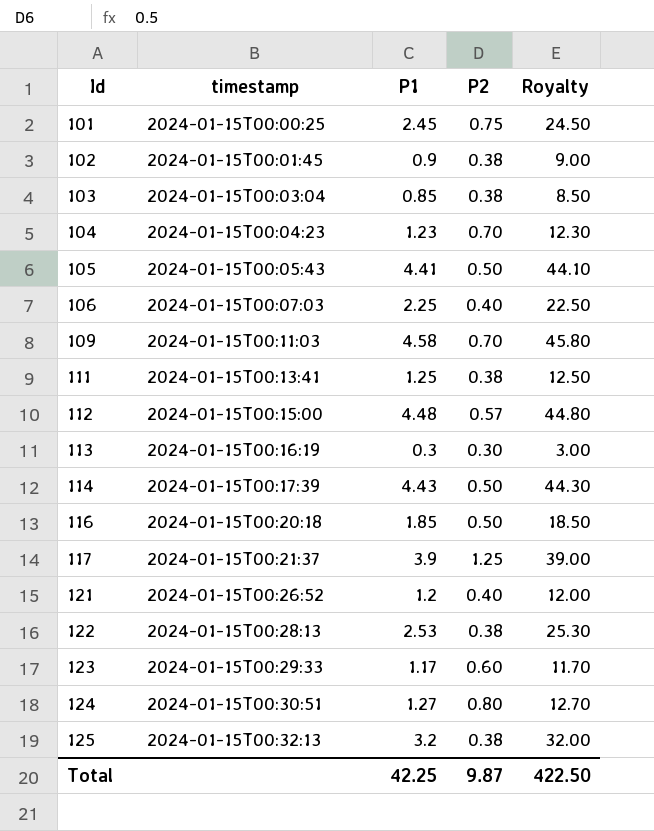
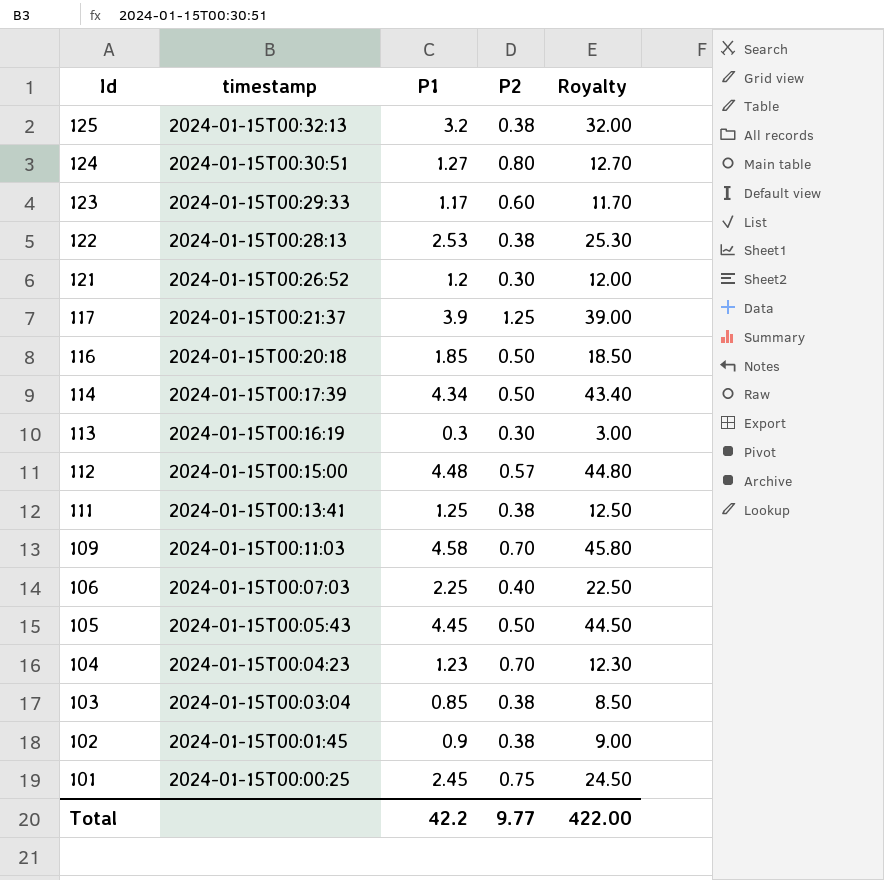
row order: Id ascending -> Id descending
121 | P2: 0.40 -> 0.30
114 | P1: 4.43 -> 4.34
114 | Royalty: 44.30 -> 43.40
105 | P1: 4.41 -> 4.45
105 | Royalty: 44.10 -> 44.50
Total | P1: 42.25 -> 42.2
Total | P2: 9.87 -> 9.77
Total | Royalty: 422.50 -> 422.00

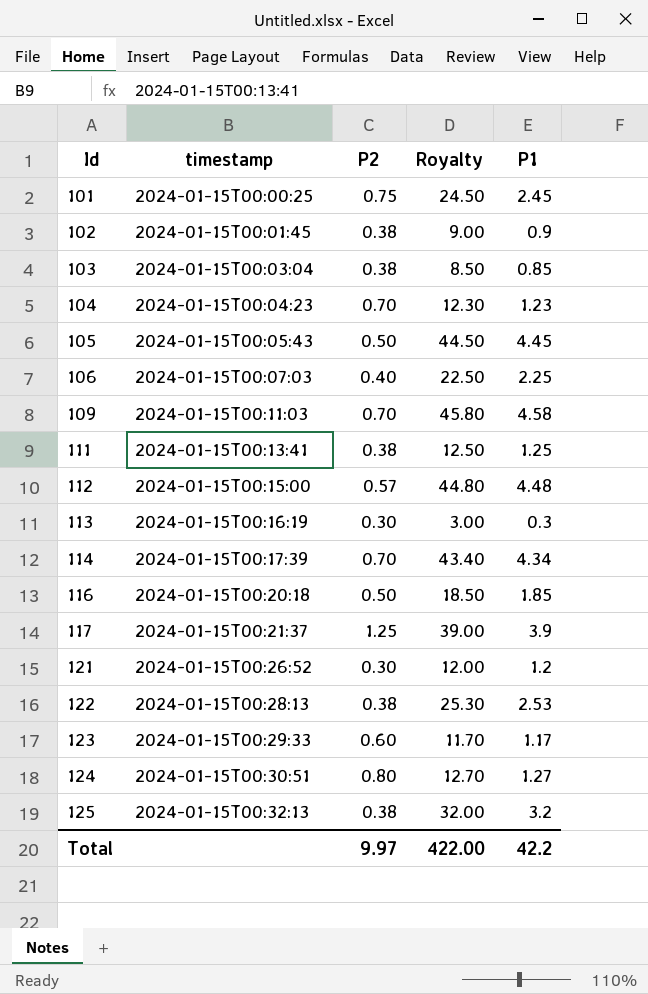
row order: Id descending -> Id ascending
column P1 | position: 3 -> 5
114 | P2: 0.50 -> 0.70
Total | P2: 9.77 -> 9.97

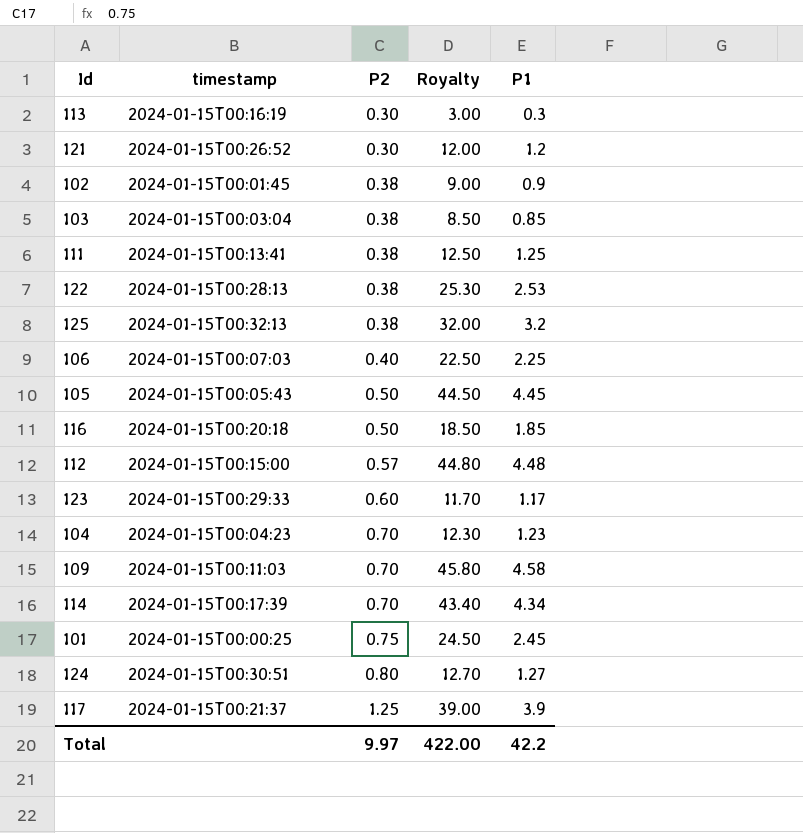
row order: Id ascending -> P2 ascending

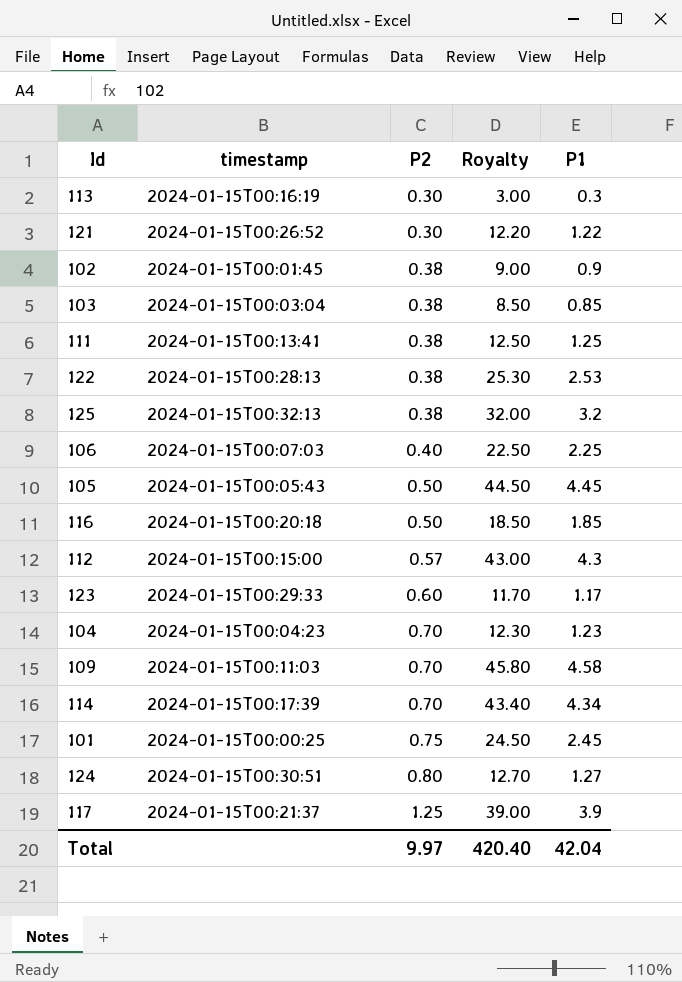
121 | Royalty: 12.00 -> 12.20
121 | P1: 1.2 -> 1.22
112 | Royalty: 44.80 -> 43.00
112 | P1: 4.48 -> 4.3
Total | Royalty: 422.00 -> 420.40
Total | P1: 42.2 -> 42.04

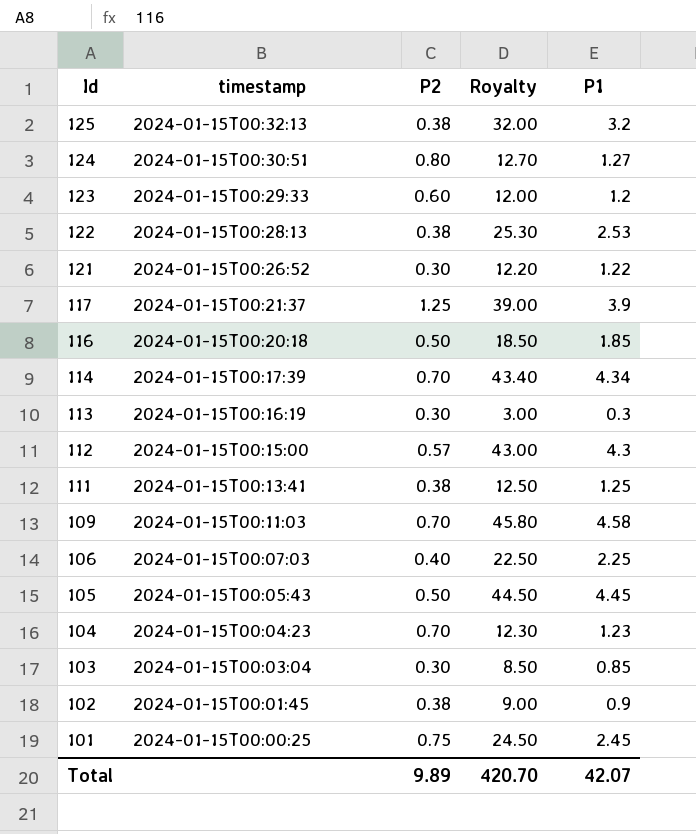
row order: P2 ascending -> Id descending
123 | Royalty: 11.70 -> 12.00
123 | P1: 1.17 -> 1.2
103 | P2: 0.38 -> 0.30
Total | P2: 9.97 -> 9.89
Total | Royalty: 420.40 -> 420.70
Total | P1: 42.04 -> 42.07

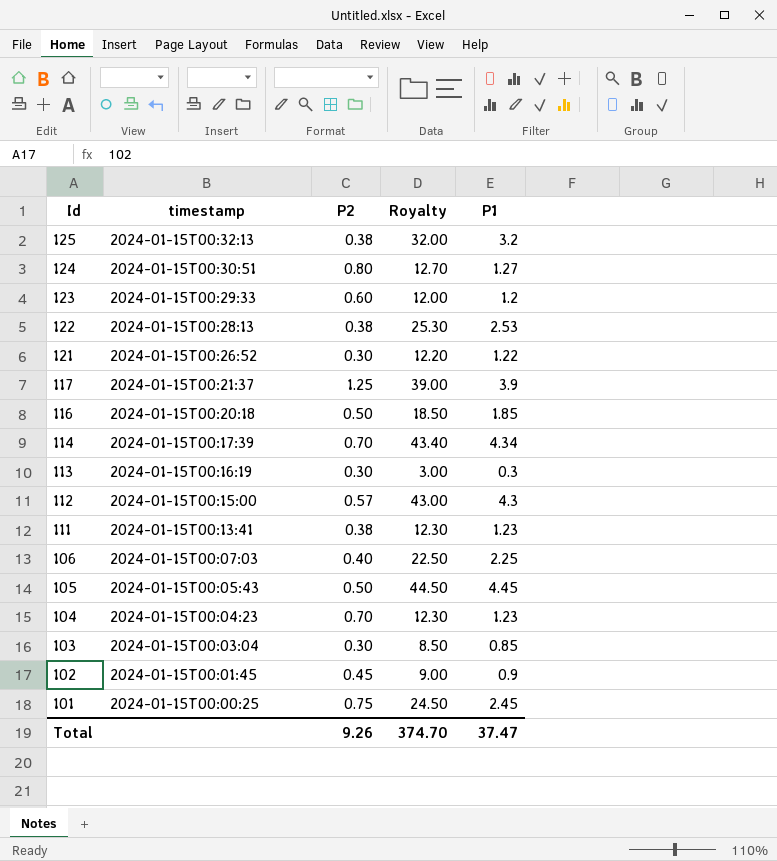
row 109: 2024-01-15T00:11:03 | 0.70 | 45.80 | 4.58 -> none
111 | Royalty: 12.50 -> 12.30
111 | P1: 1.25 -> 1.23
102 | P2: 0.38 -> 0.45
Total | P2: 9.89 -> 9.26
Total | Royalty: 420.70 -> 374.70
Total | P1: 42.07 -> 37.47

